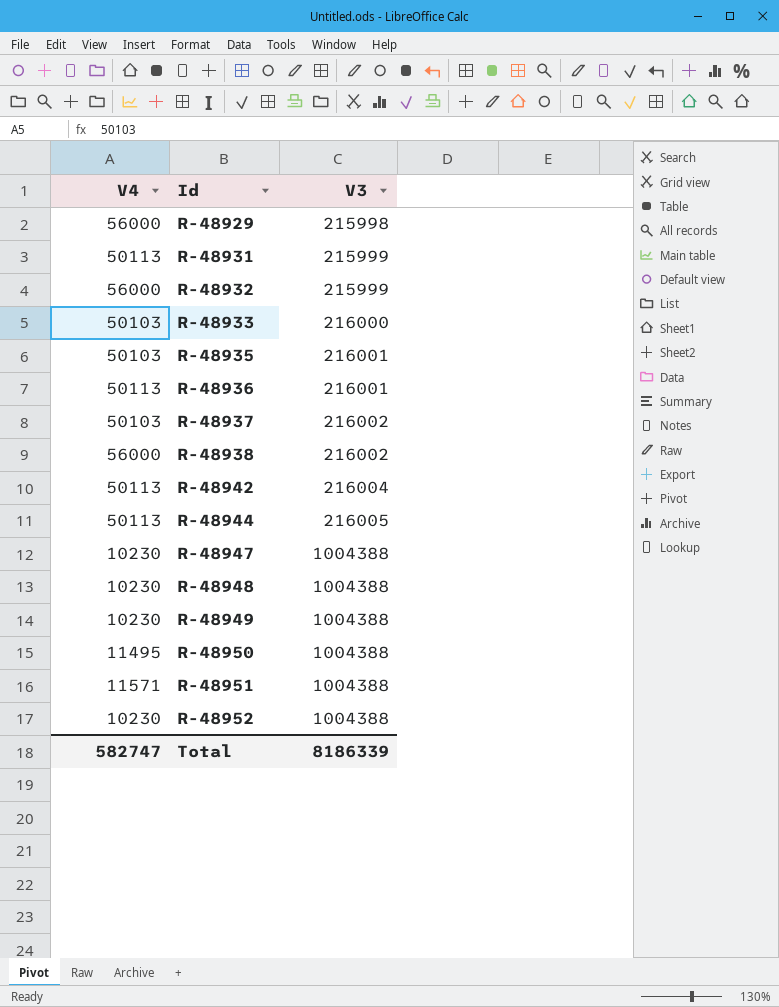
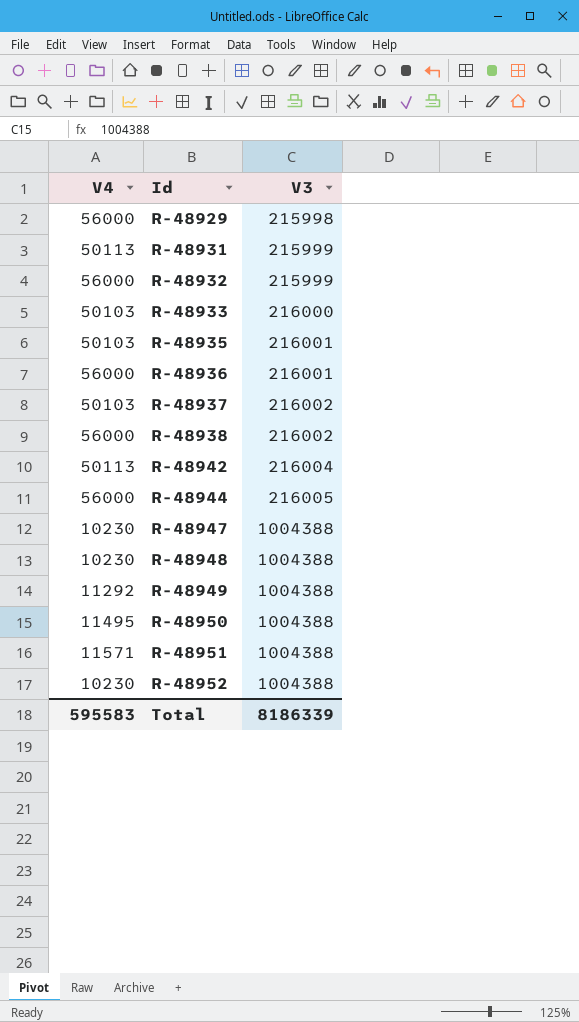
R-48936 | V4: 50113 -> 56000
R-48944 | V4: 50113 -> 56000
R-48949 | V4: 10230 -> 11292
Total | V4: 582747 -> 595583

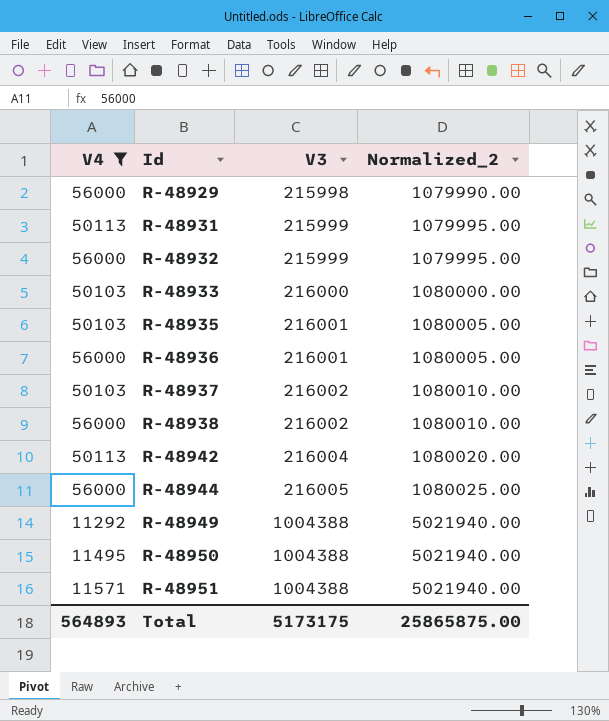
filter: none -> V4 != 10230
column Normalized_2 | formula: none -> [V3] * 5
Total | V4: 595583 -> 564893
Total | V3: 8186339 -> 5173175

